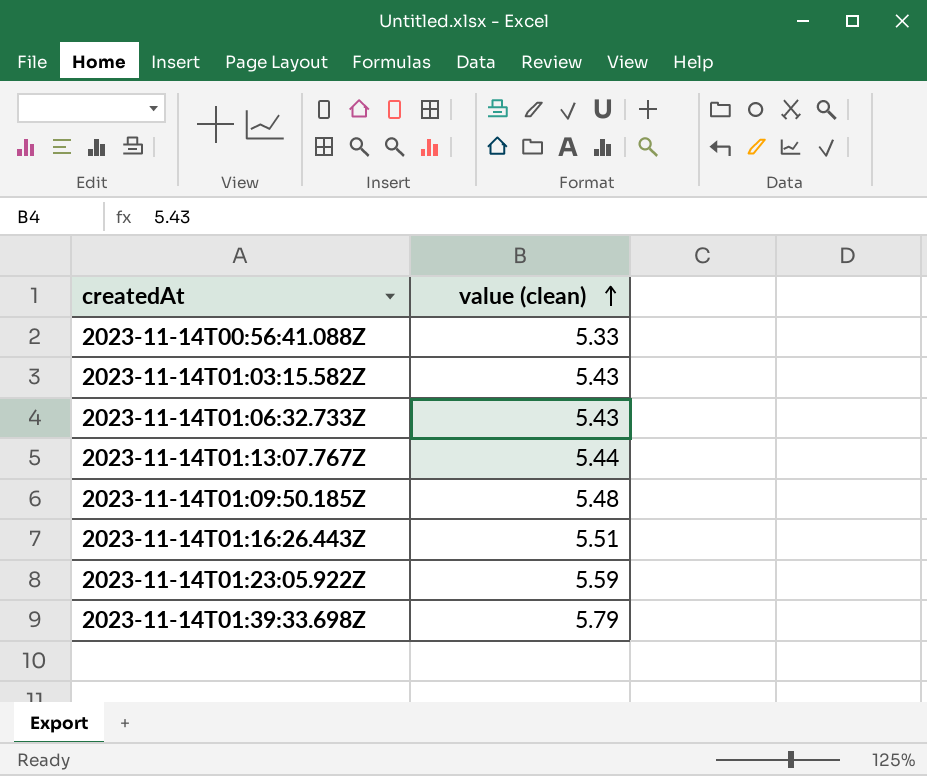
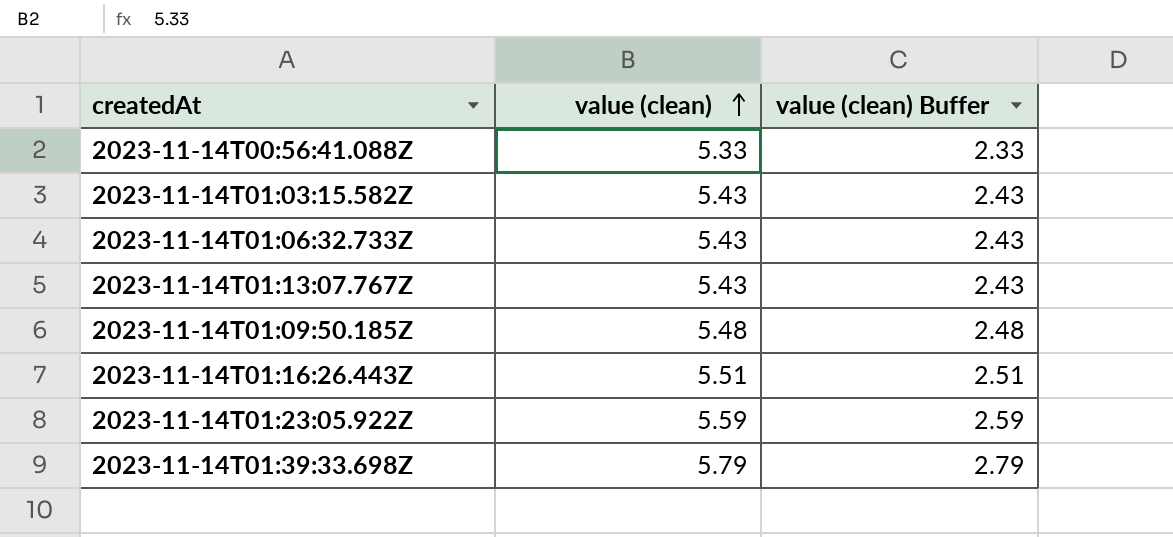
column value (clean) Buffer | formula: none -> [value (clean)] - 3
2023-11-14T01:13:07.767Z | value (clean): 5.44 -> 5.43

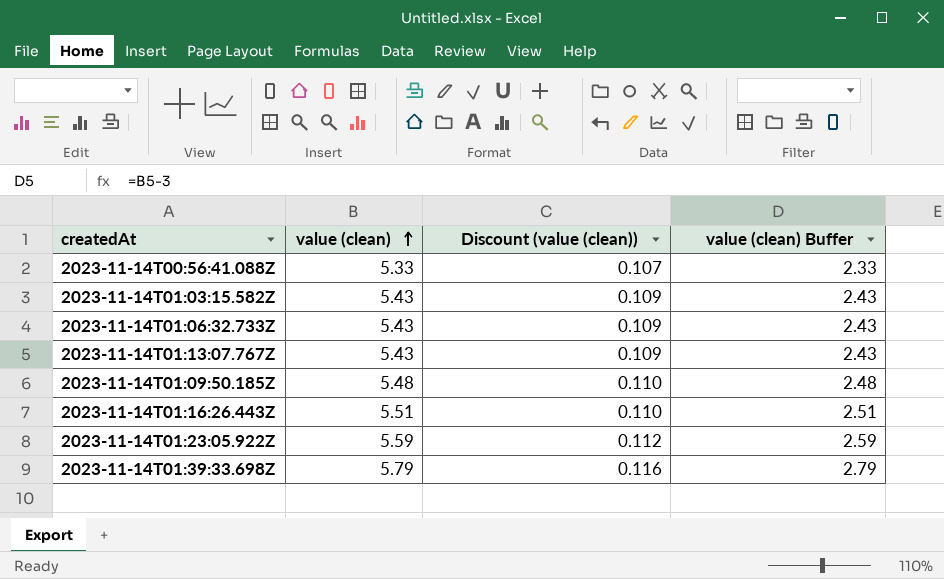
column Discount (value (clean)) | formula: none -> [value (clean)] * 0.02

